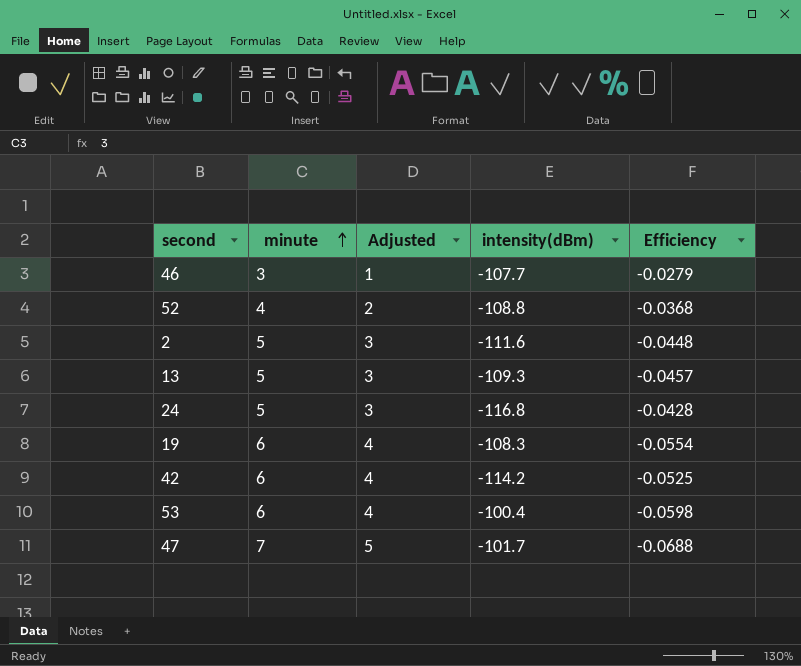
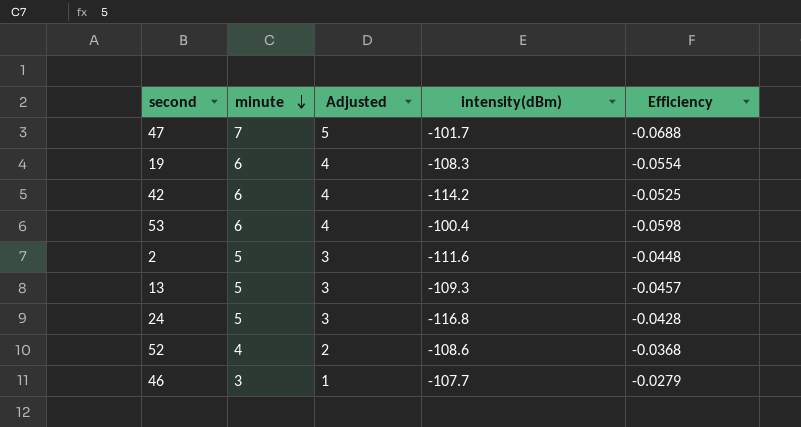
row order: minute ascending -> minute descending
52 | intensity(dBm): -108.8 -> -108.6

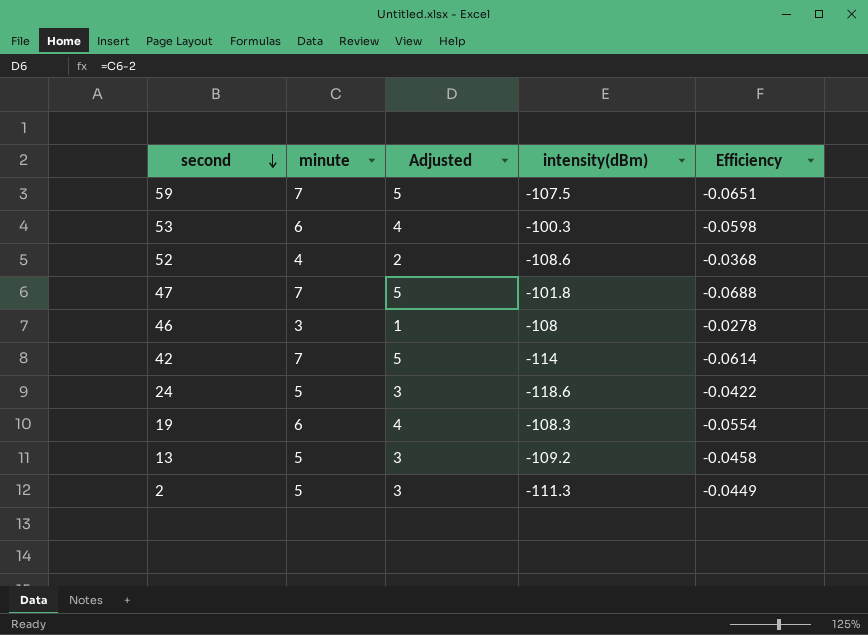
row order: minute descending -> second descending
row 59: none -> 7 | 5 | -107.5 | -0.0651
53 | intensity(dBm): -100.4 -> -100.3
47 | intensity(dBm): -101.7 -> -101.8
46 | intensity(dBm): -107.7 -> -108
46 | Efficiency: -0.0279 -> -0.0278
42 | minute: 6 -> 7
42 | Adjusted: 4 -> 5
42 | intensity(dBm): -114.2 -> -114
42 | Efficiency: -0.0525 -> -0.0614
24 | intensity(dBm): -116.8 -> -118.6
24 | Efficiency: -0.0428 -> -0.0422
13 | intensity(dBm): -109.3 -> -109.2
13 | Efficiency: -0.0457 -> -0.0458
2 | intensity(dBm): -111.6 -> -111.3
2 | Efficiency: -0.0448 -> -0.0449

